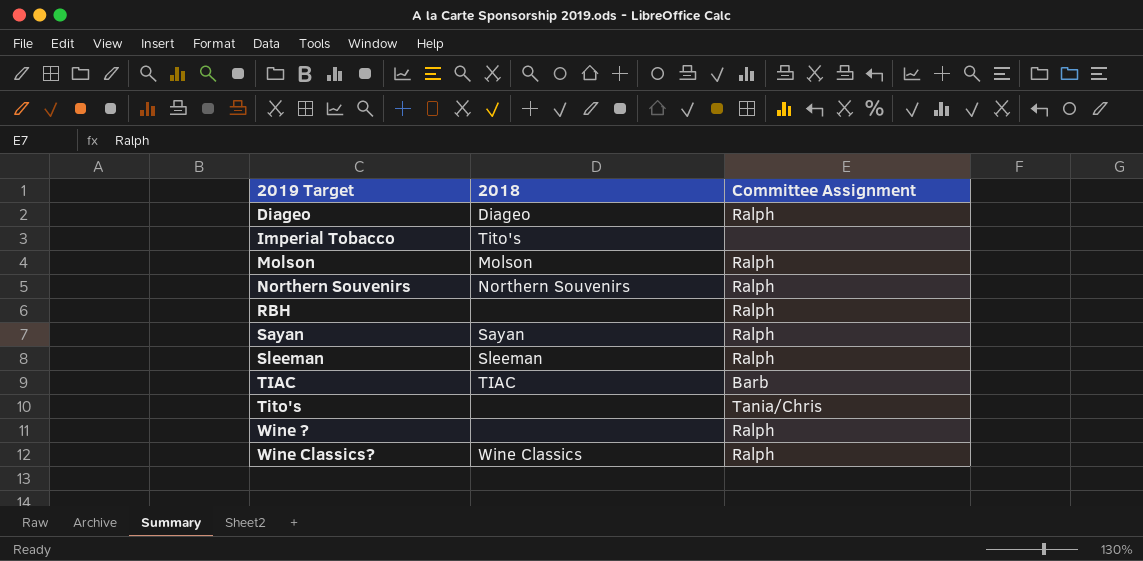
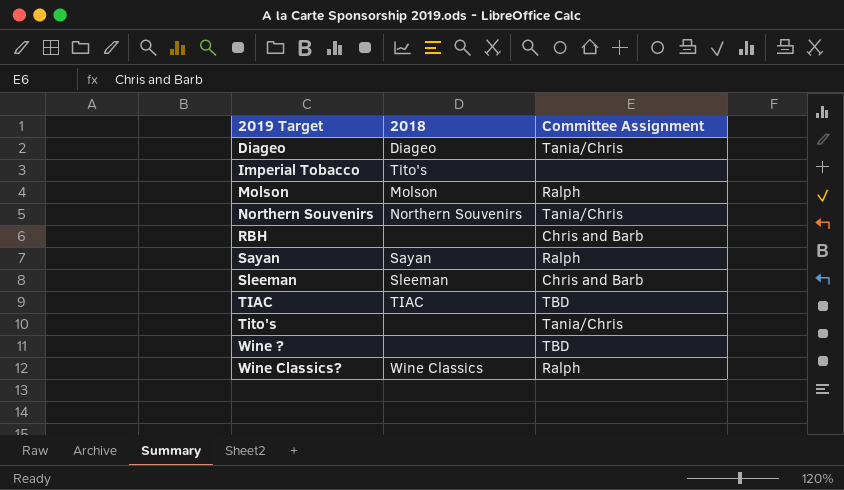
Diageo | Committee Assignment: Ralph -> Tania/Chris
Northern Souvenirs | Committee Assignment: Ralph -> Tania/Chris
RBH | Committee Assignment: Ralph -> Chris and Barb
Sleeman | Committee Assignment: Ralph -> Chris and Barb
TIAC | Committee Assignment: Barb -> TBD
Wine ? | Committee Assignment: Ralph -> TBD

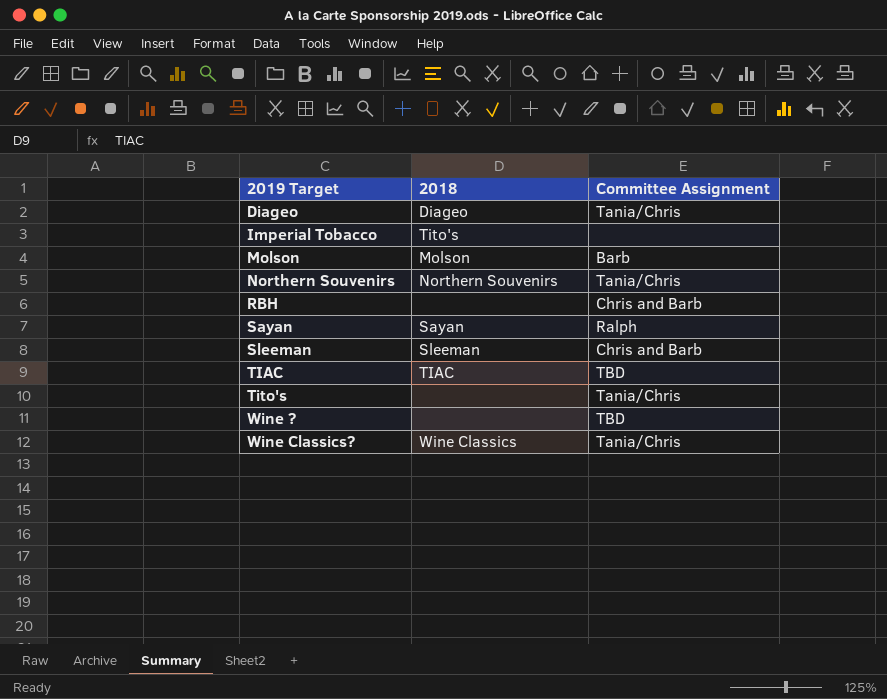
Molson | Committee Assignment: Ralph -> Barb
Wine Classics? | Committee Assignment: Ralph -> Tania/Chris

